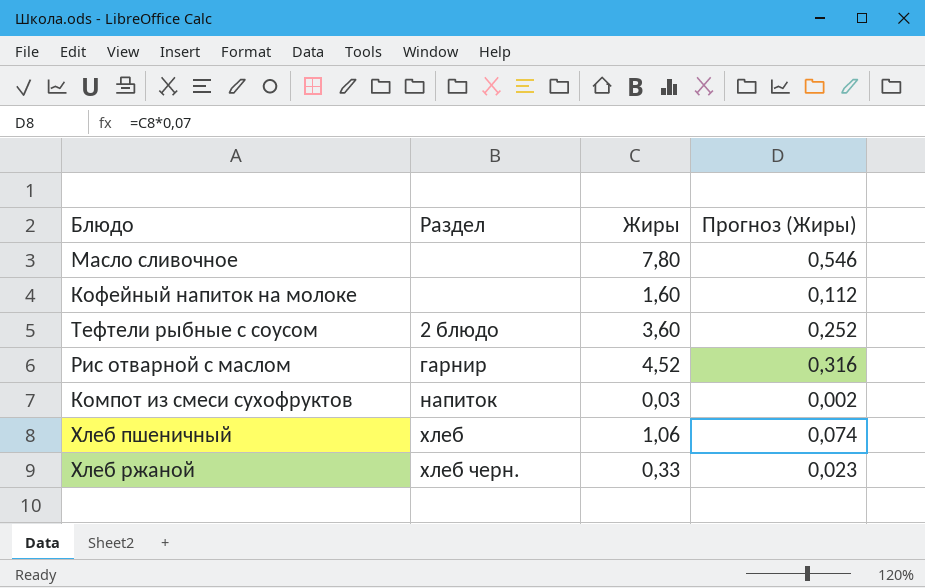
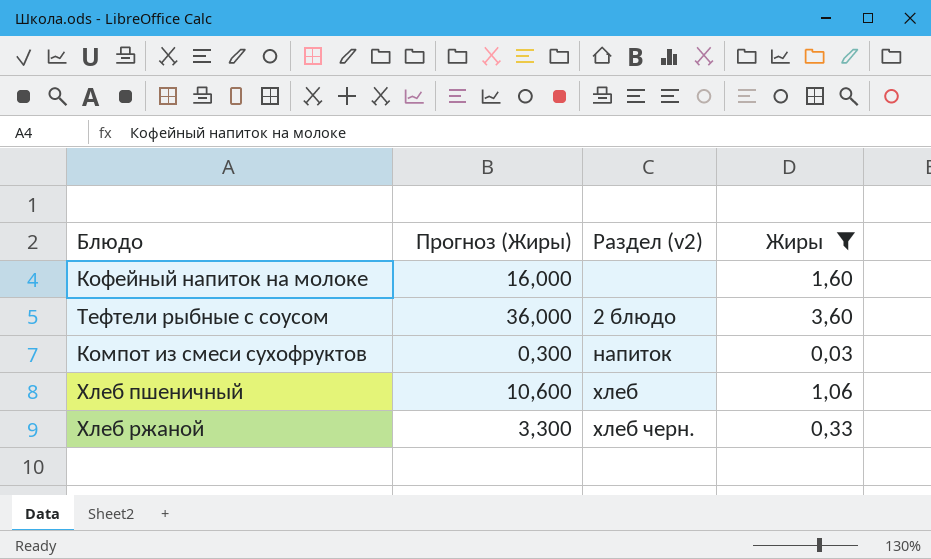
filter: none -> Жиры <= 3,60
column Прогноз (Жиры) | formula: [Жиры] * 0,07 -> [Жиры] * 10
column Прогноз (Жиры) | position: 4 -> 2
column name: Раздел -> Раздел (v2)

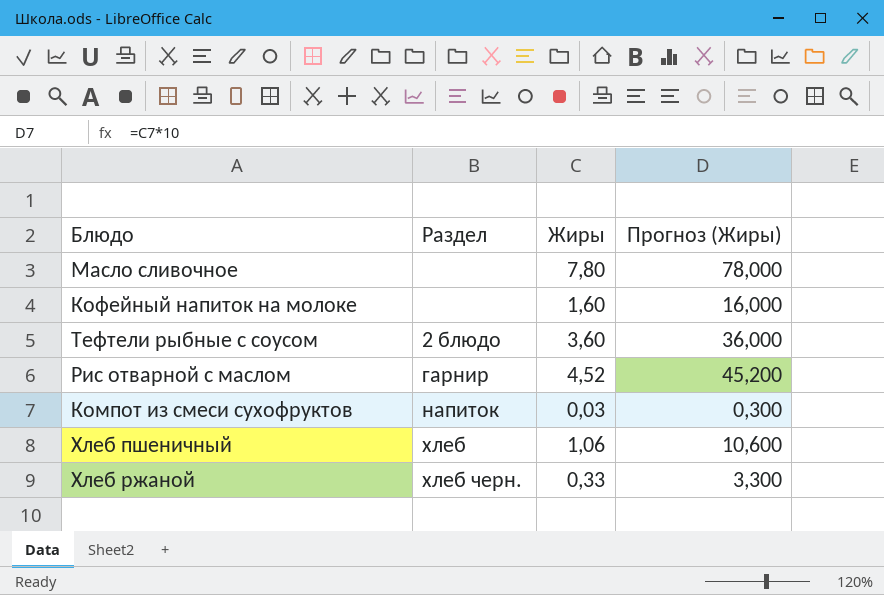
filter: Жиры <= 3,60 -> none
column name: Раздел (v2) -> Раздел
column Прогноз (Жиры) | position: 2 -> 4

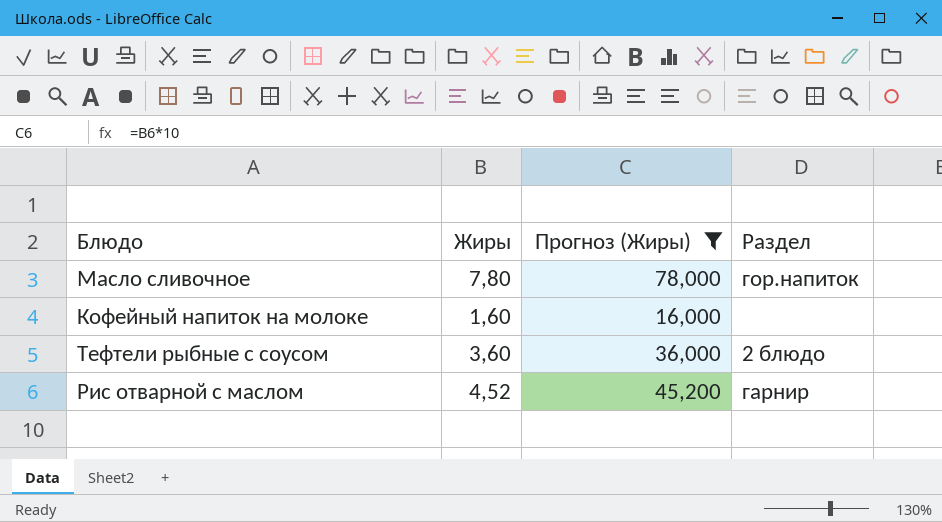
filter: none -> Прогноз (Жиры) >= 16,000
column Раздел | position: 2 -> 4
Масло сливочное | Раздел: none -> гор.напиток

